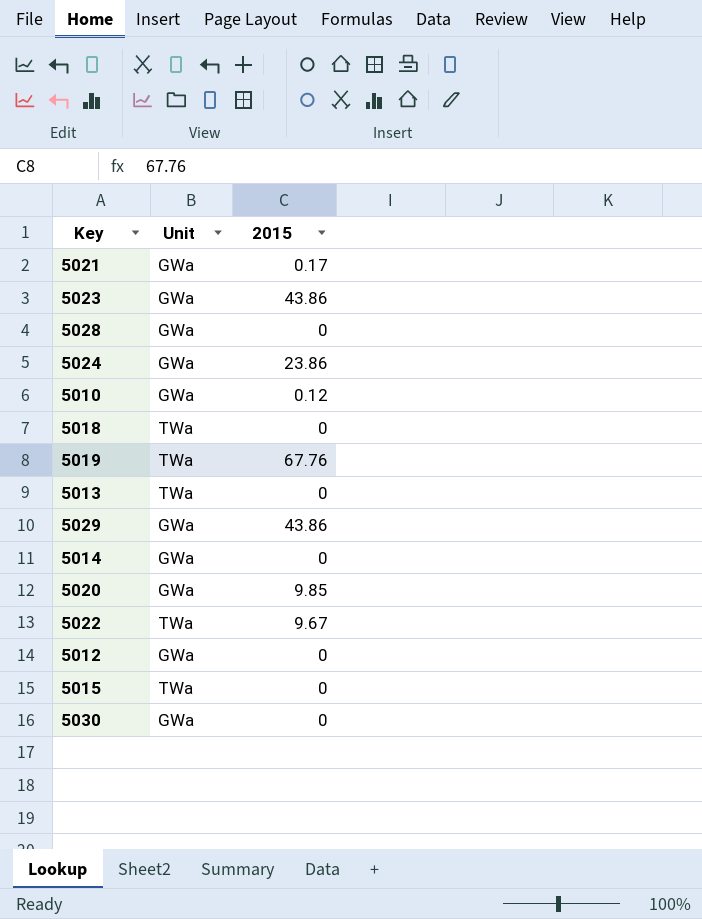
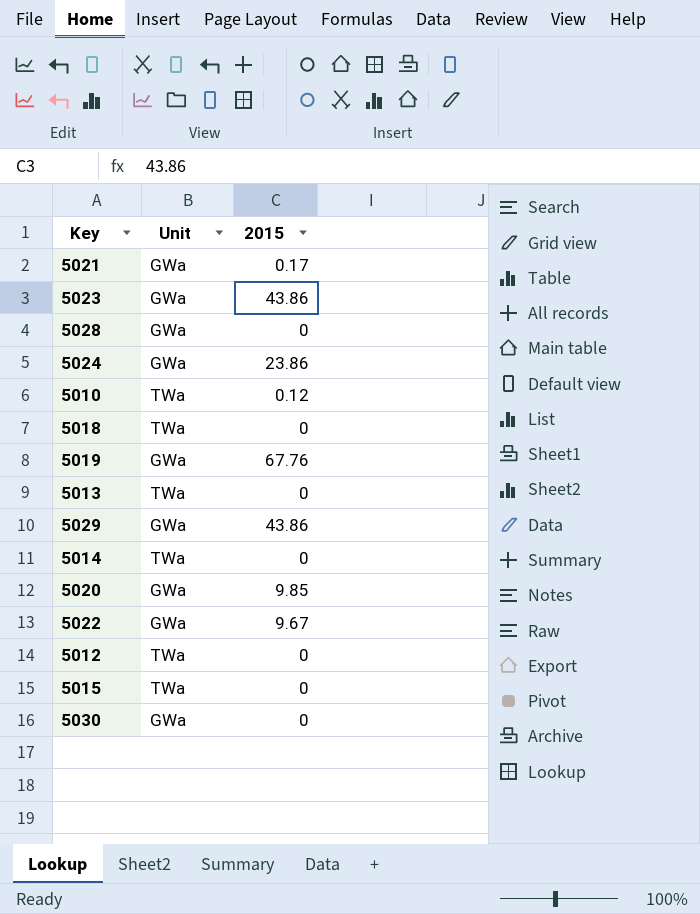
5010 | Unit: GWa -> TWa
5019 | Unit: TWa -> GWa
5014 | Unit: GWa -> TWa
5022 | Unit: TWa -> GWa
5012 | Unit: GWa -> TWa

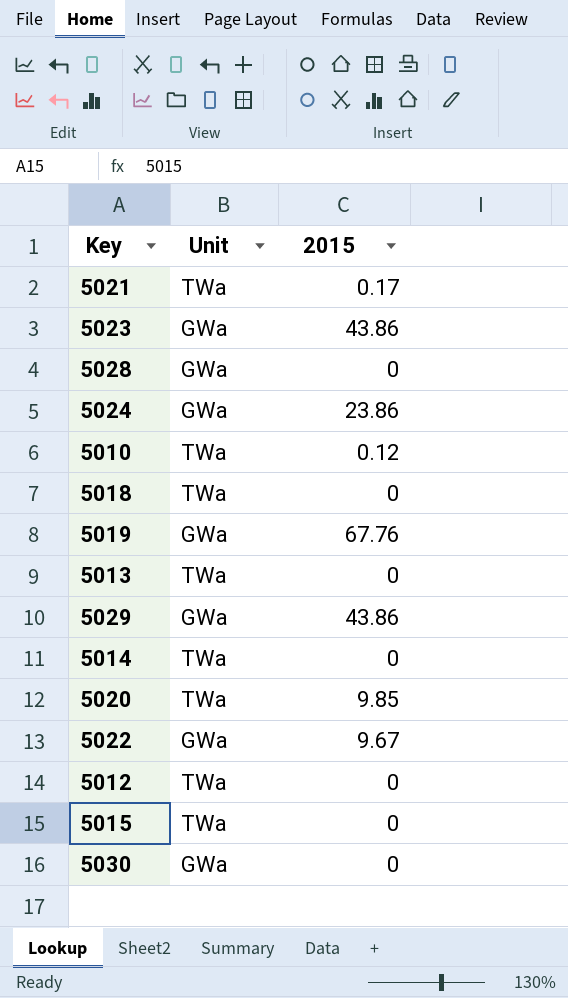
5021 | Unit: GWa -> TWa
5020 | Unit: GWa -> TWa

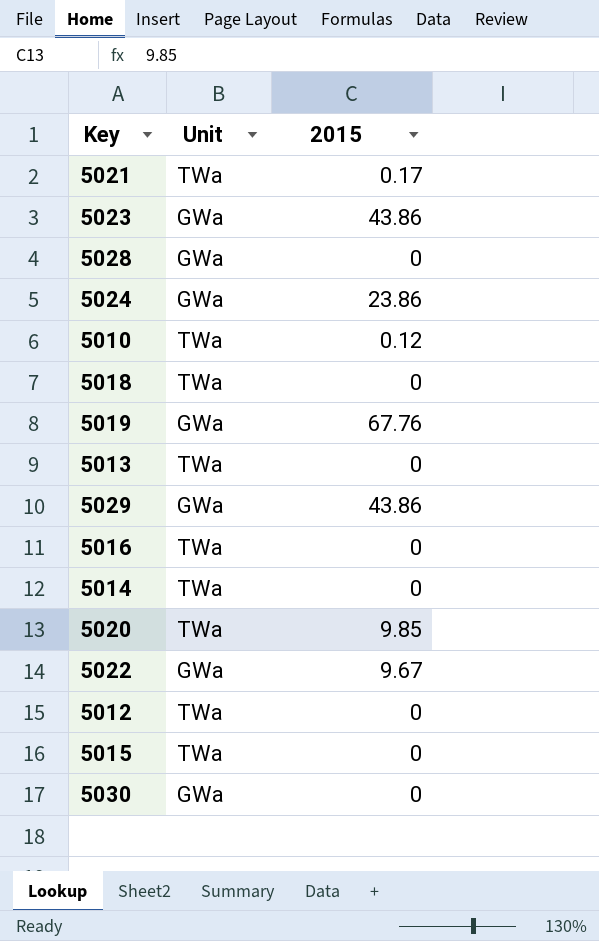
row 5016: none -> TWa | 0

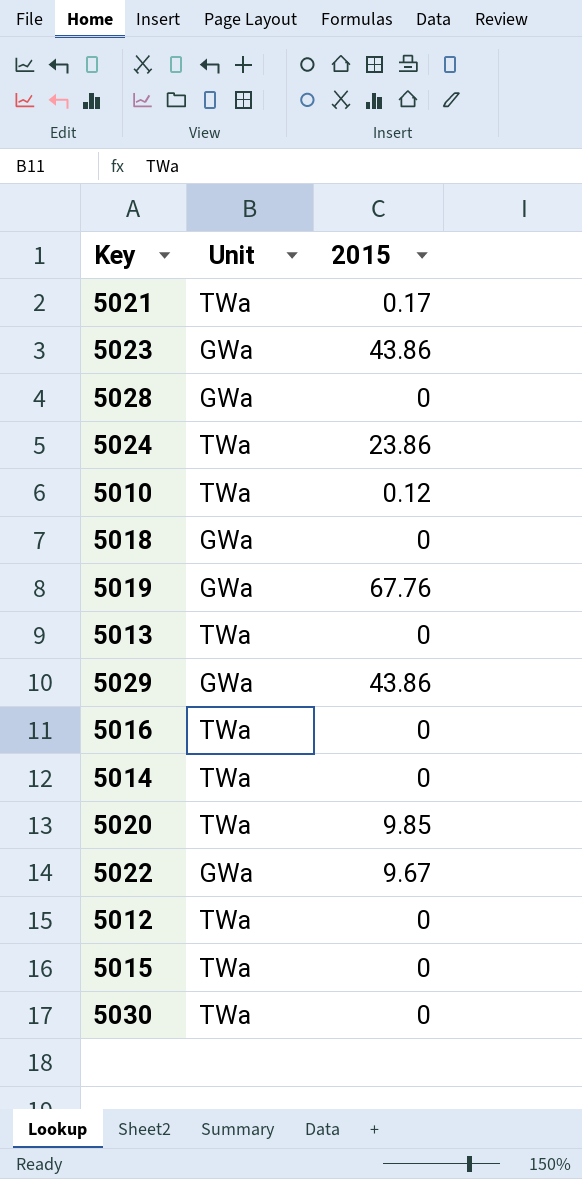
5024 | Unit: GWa -> TWa
5018 | Unit: TWa -> GWa
5030 | Unit: GWa -> TWa

